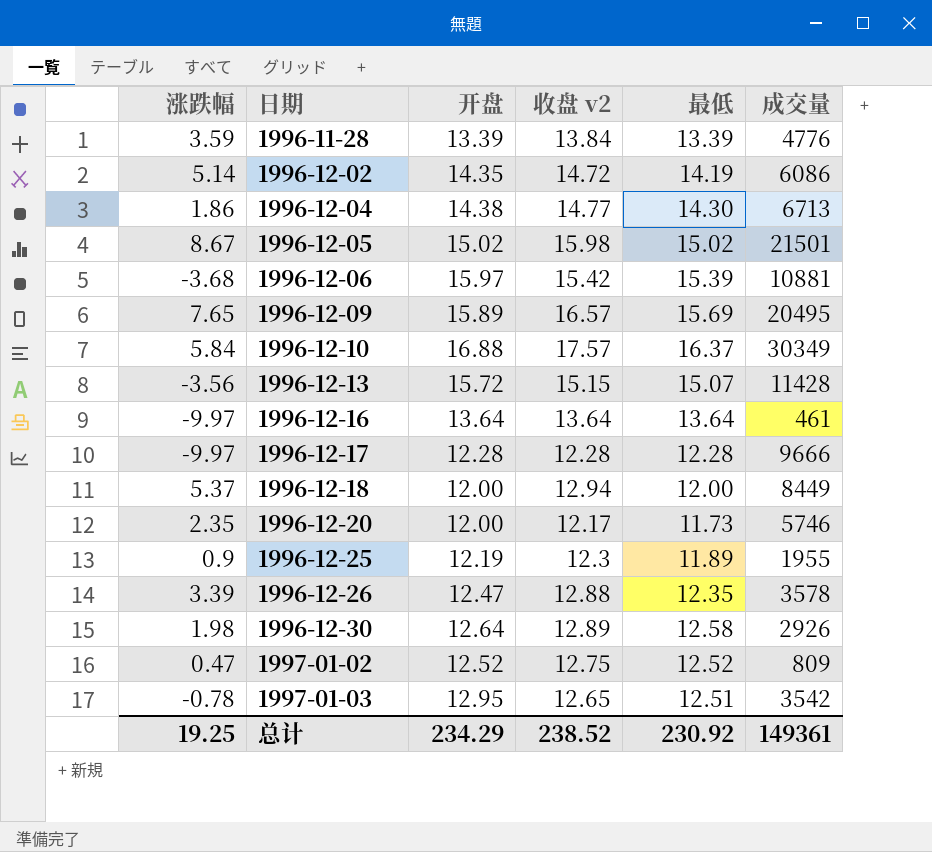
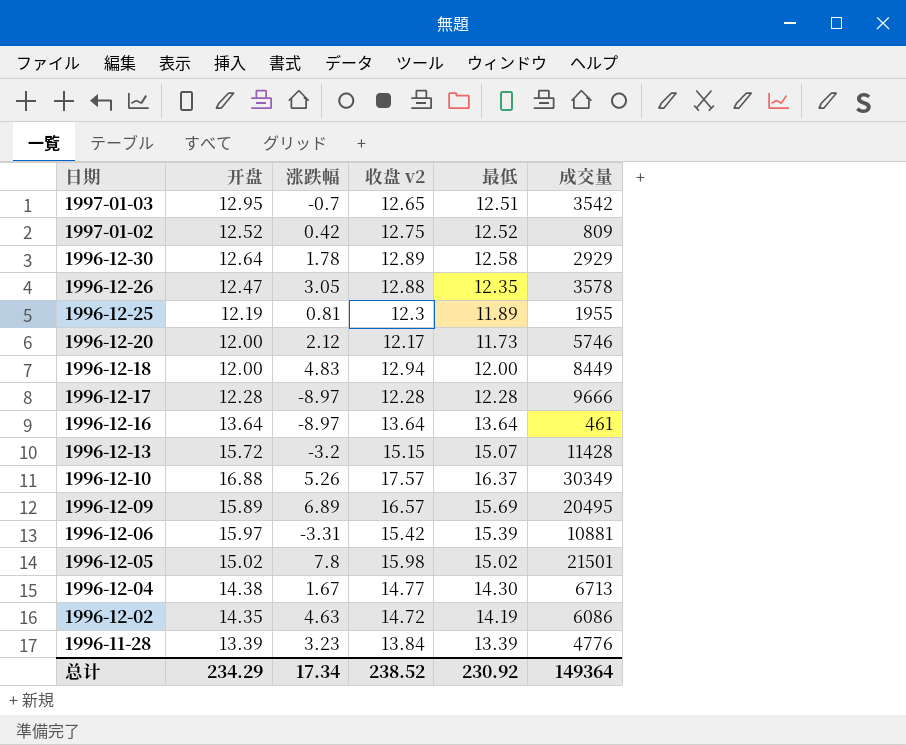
row order: 日期 ascending -> 日期 descending
column 涨跌幅 | position: 1 -> 3
1997-01-03 | 涨跌幅: -0.78 -> -0.7
1997-01-02 | 涨跌幅: 0.47 -> 0.42
1996-12-30 | 涨跌幅: 1.98 -> 1.78
1996-12-30 | 成交量: 2926 -> 2929
1996-12-26 | 涨跌幅: 3.39 -> 3.05
1996-12-25 | 涨跌幅: 0.9 -> 0.81
1996-12-20 | 涨跌幅: 2.35 -> 2.12
1996-12-18 | 涨跌幅: 5.37 -> 4.83
1996-12-17 | 涨跌幅: -9.97 -> -8.97
1996-12-16 | 涨跌幅: -9.97 -> -8.97
1996-12-13 | 涨跌幅: -3.56 -> -3.2
1996-12-10 | 涨跌幅: 5.84 -> 5.26
1996-12-09 | 涨跌幅: 7.65 -> 6.89
1996-12-06 | 涨跌幅: -3.68 -> -3.31
1996-12-05 | 涨跌幅: 8.67 -> 7.8
1996-12-04 | 涨跌幅: 1.86 -> 1.67
1996-12-02 | 涨跌幅: 5.14 -> 4.63
1996-11-28 | 涨跌幅: 3.59 -> 3.23
总计 | 涨跌幅: 19.25 -> 17.34
总计 | 成交量: 149361 -> 149364

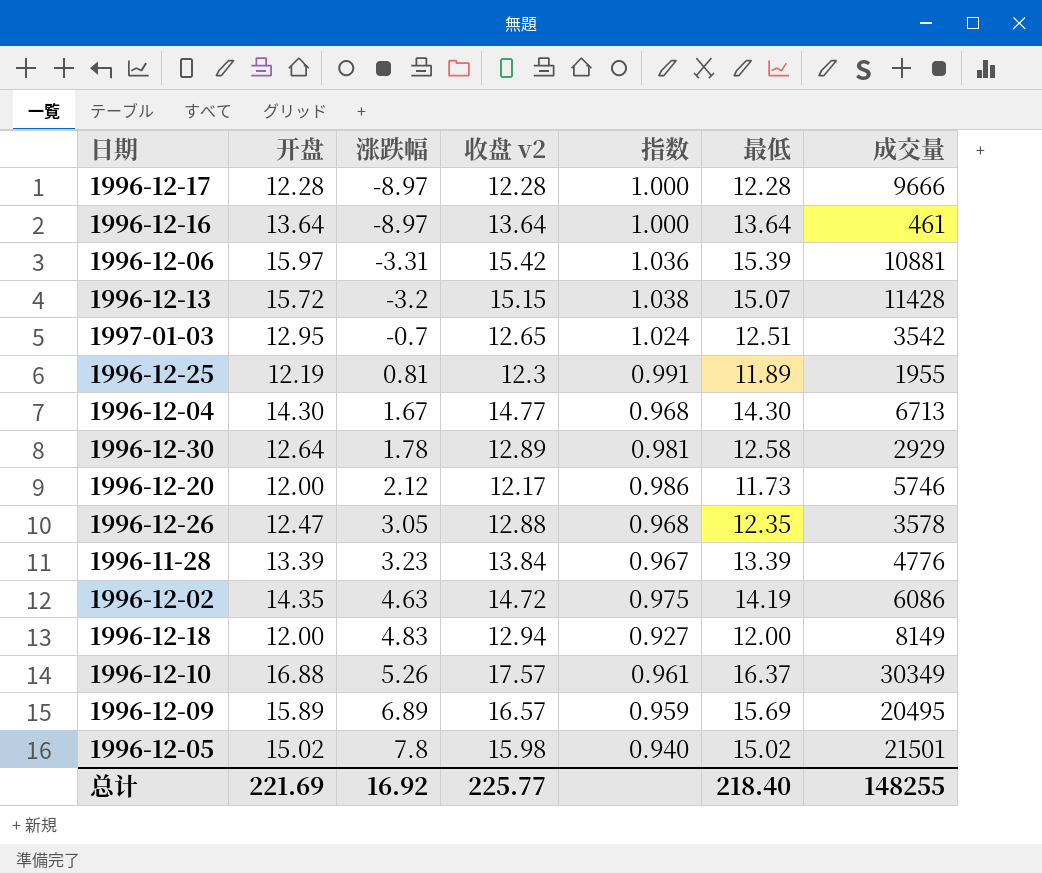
row order: 日期 descending -> 涨跌幅 ascending
column 指数 | formula: none -> [开盘] / [收盘 v2]
row 1997-01-02: 12.52 | 0.42 | 12.75 | 12.52 | 809 -> none
1996-12-04 | 开盘: 14.38 -> 14.30
1996-12-18 | 成交量: 8449 -> 8149
总计 | 开盘: 234.29 -> 221.69
总计 | 涨跌幅: 17.34 -> 16.92
总计 | 收盘 v2: 238.52 -> 225.77
总计 | 最低: 230.92 -> 218.40
总计 | 成交量: 149364 -> 148255

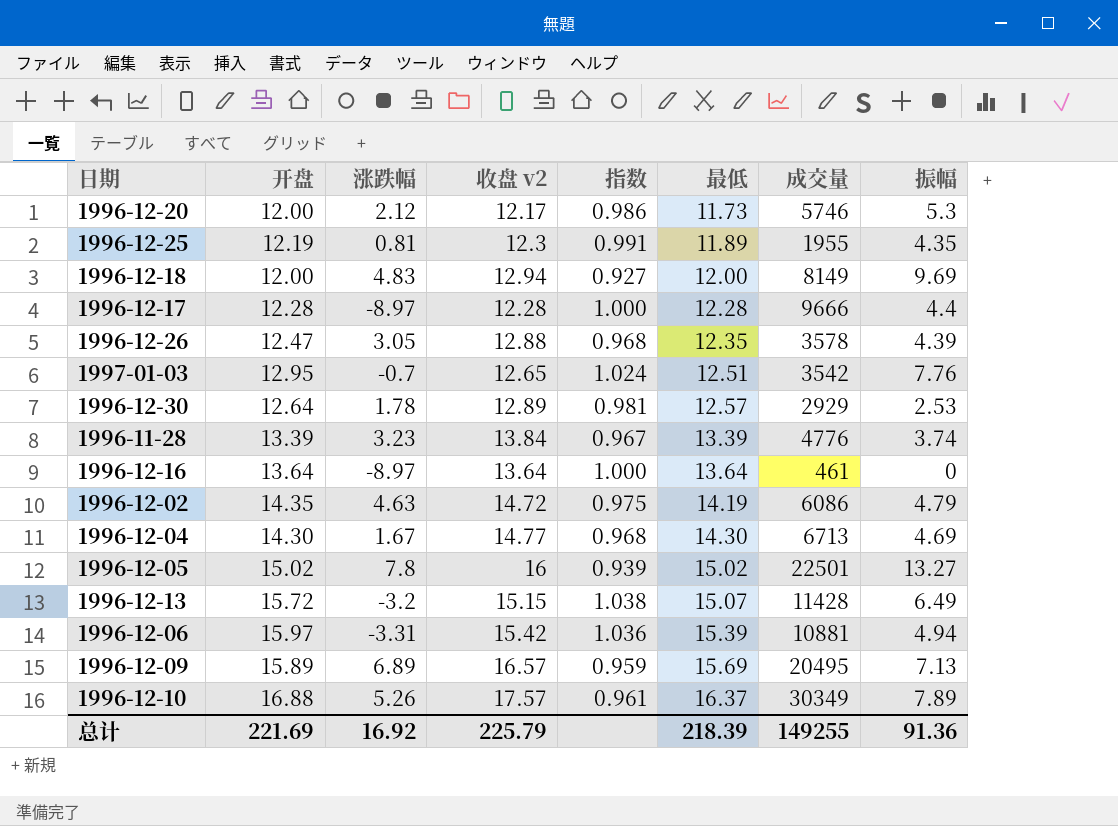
row order: 涨跌幅 ascending -> 最低 ascending
column 振幅 | position: none -> 8
1996-12-30 | 最低: 12.58 -> 12.57
1996-12-05 | 收盘 v2: 15.98 -> 16
1996-12-05 | 指数: 0.940 -> 0.939
1996-12-05 | 成交量: 21501 -> 22501
总计 | 收盘 v2: 225.77 -> 225.79
总计 | 最低: 218.40 -> 218.39
总计 | 成交量: 148255 -> 149255

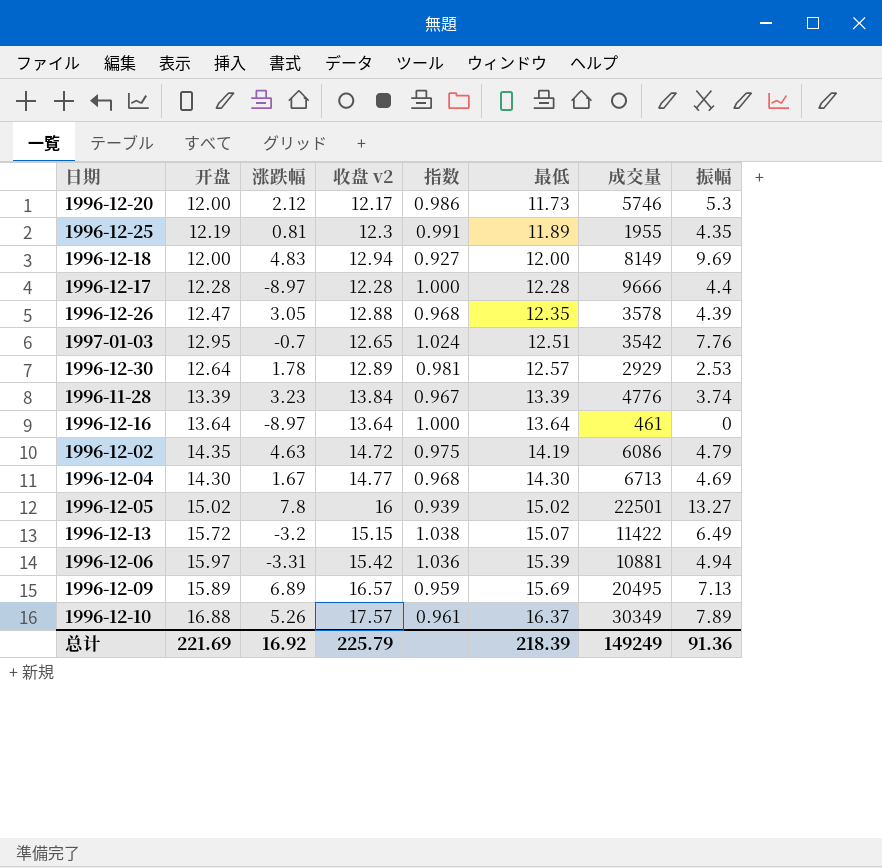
1996-12-13 | 成交量: 11428 -> 11422
总计 | 成交量: 149255 -> 149249

